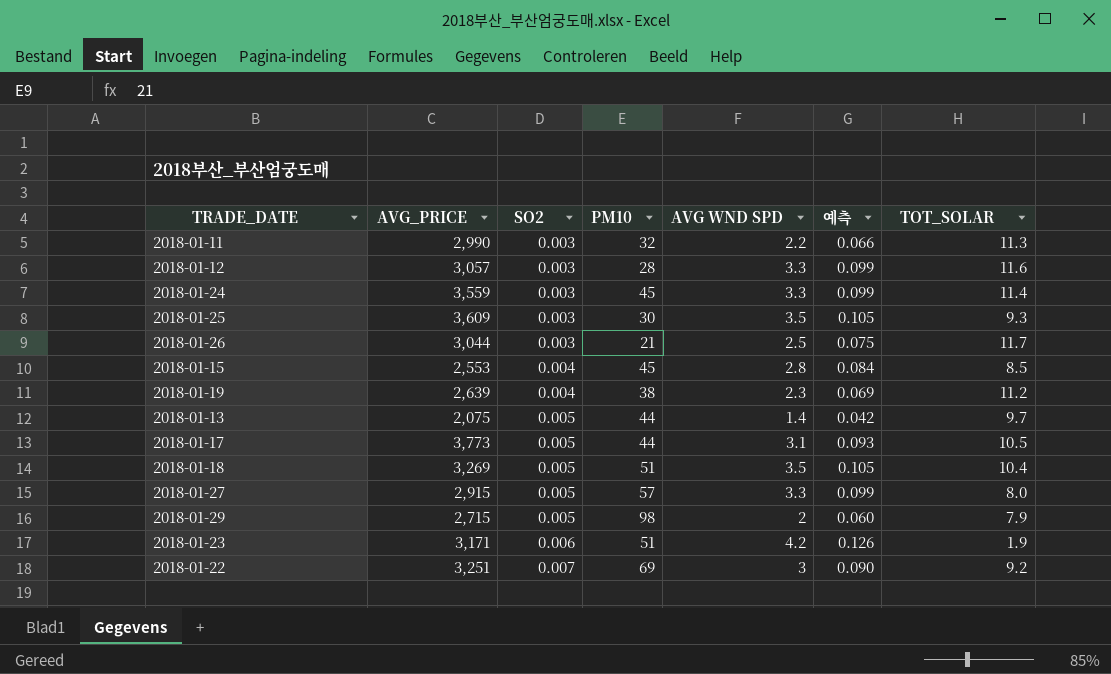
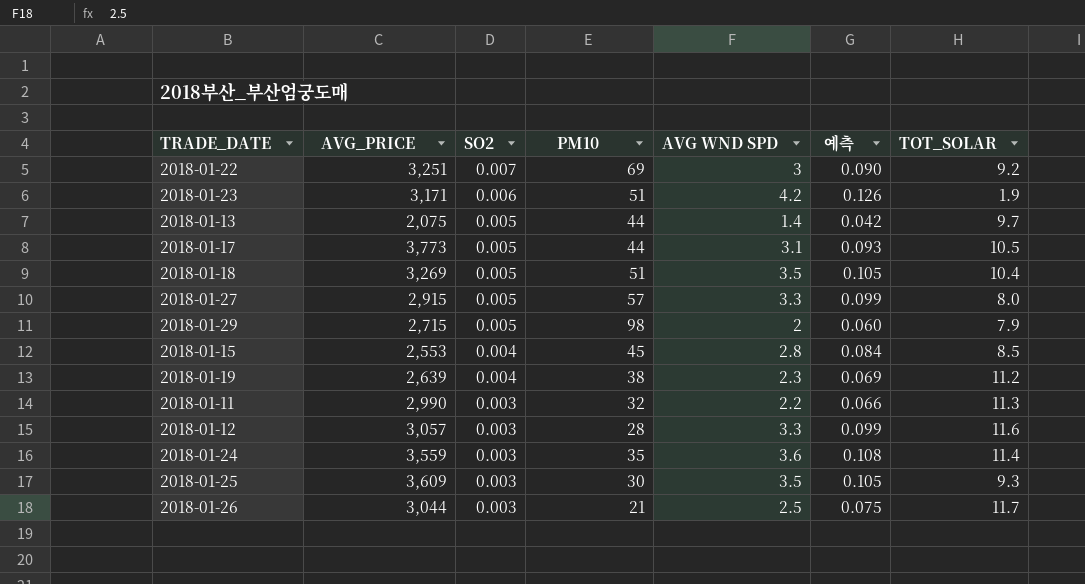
row order: SO2 ascending -> SO2 descending
2018-01-24 | PM10: 45 -> 35
2018-01-24 | AVG WND SPD: 3.3 -> 3.6
2018-01-24 | 예측: 0.099 -> 0.108

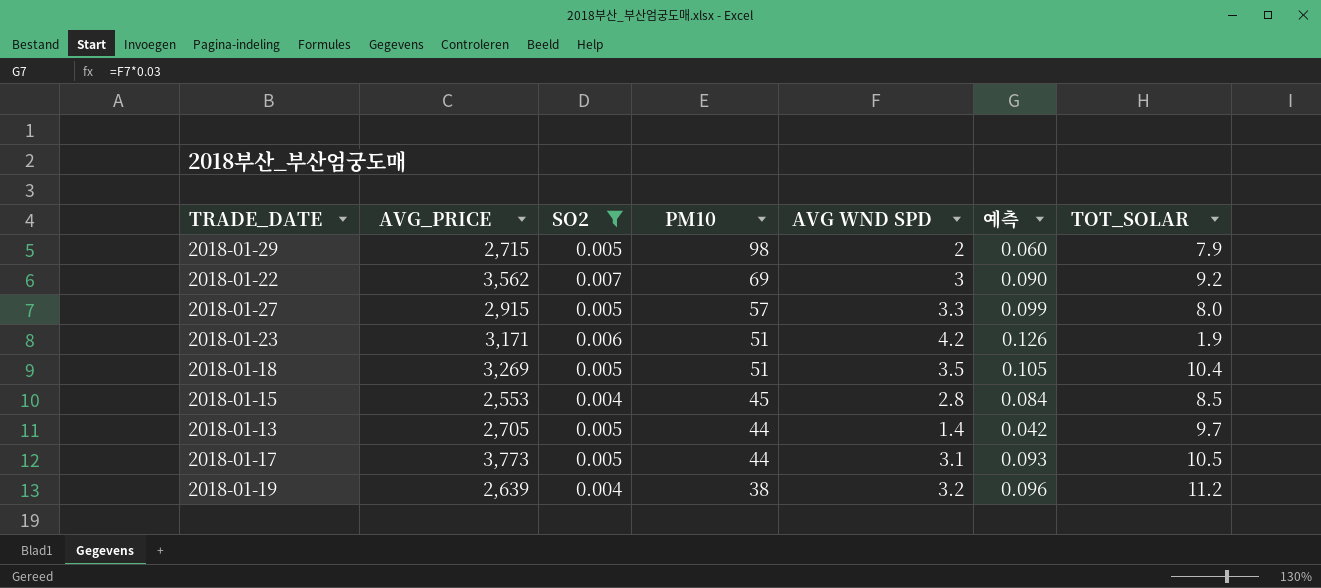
filter: none -> SO2 != 0.003
row order: SO2 descending -> PM10 descending
2018-01-22 | AVG_PRICE: 3,251 -> 3,562
2018-01-13 | AVG_PRICE: 2,075 -> 2,705
2018-01-19 | AVG WND SPD: 2.3 -> 3.2
2018-01-19 | 예측: 0.069 -> 0.096

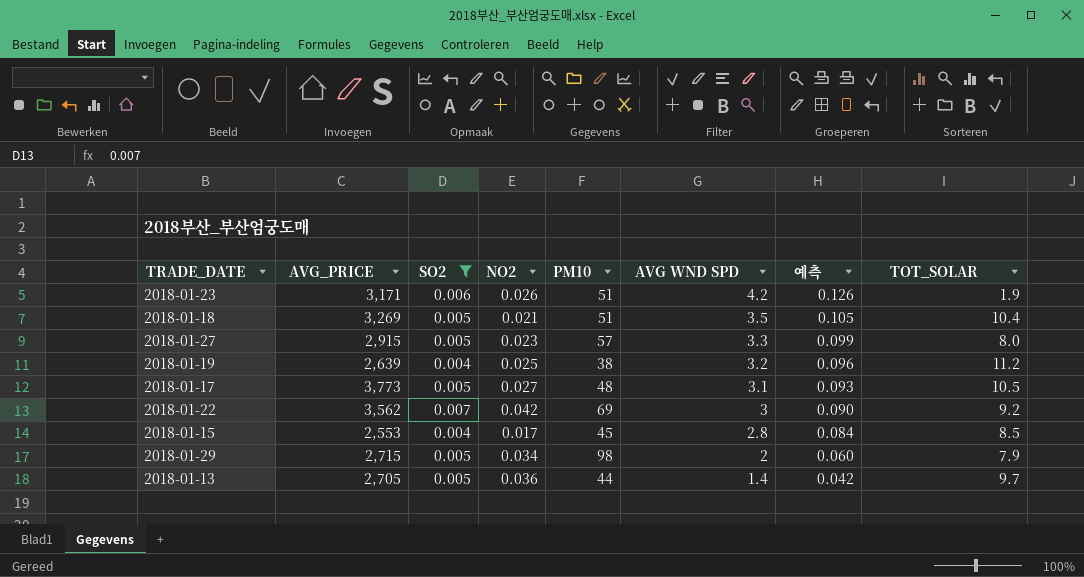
row order: PM10 descending -> AVG WND SPD descending
column NO2 | position: none -> 4
2018-01-17 | PM10: 44 -> 48

